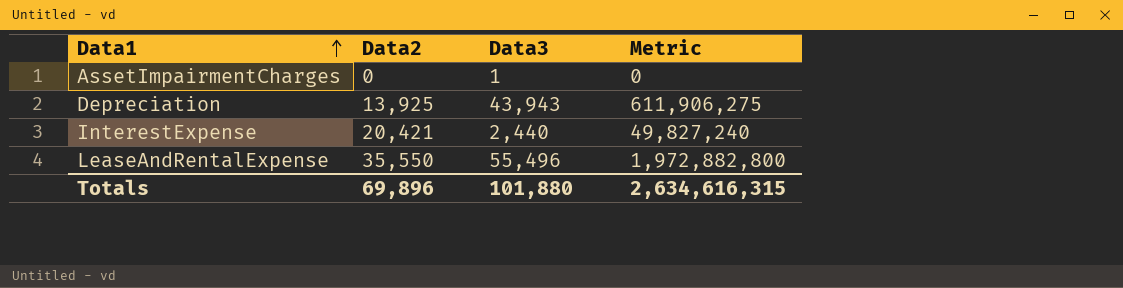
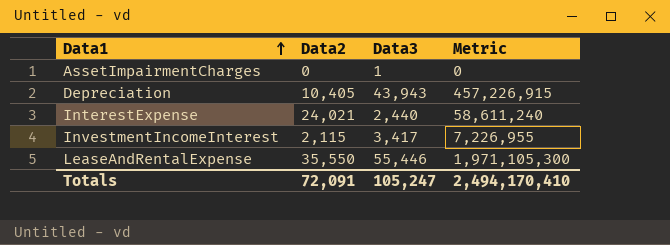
Depreciation | Data2: 13,925 -> 10,405
Depreciation | Metric: 611,906,275 -> 457,226,915
InterestExpense | Data2: 20,421 -> 24,021
InterestExpense | Metric: 49,827,240 -> 58,611,240
row InvestmentIncomeInterest: none -> 2,115 | 3,417 | 7,226,955
LeaseAndRentalExpense | Data3: 55,496 -> 55,446
LeaseAndRentalExpense | Metric: 1,972,882,800 -> 1,971,105,300
Totals | Data2: 69,896 -> 72,091
Totals | Data3: 101,880 -> 105,247
Totals | Metric: 2,634,616,315 -> 2,494,170,410

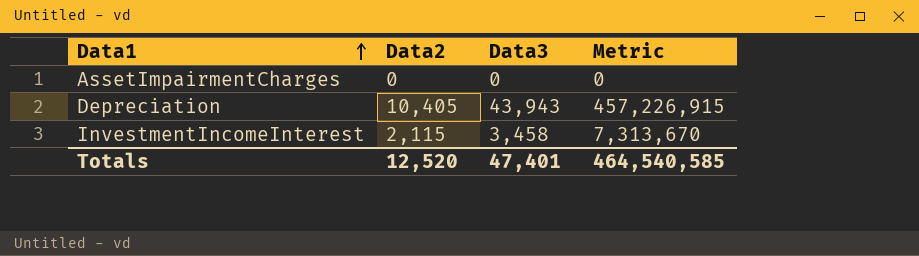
row InterestExpense: 24,021 | 2,440 | 58,611,240 -> none
row LeaseAndRentalExpense: 35,550 | 55,446 | 1,971,105,300 -> none
AssetImpairmentCharges | Data3: 1 -> 0
InvestmentIncomeInterest | Data3: 3,417 -> 3,458
InvestmentIncomeInterest | Metric: 7,226,955 -> 7,313,670
Totals | Data2: 72,091 -> 12,520
Totals | Data3: 105,247 -> 47,401
Totals | Metric: 2,494,170,410 -> 464,540,585

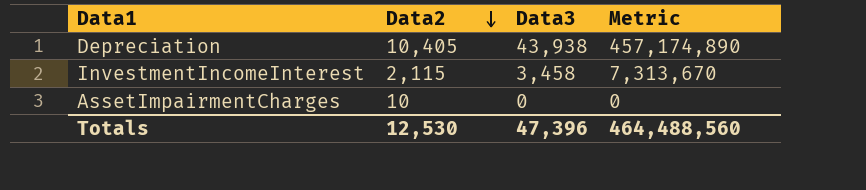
row order: Data1 ascending -> Data2 descending
Depreciation | Data3: 43,943 -> 43,938
Depreciation | Metric: 457,226,915 -> 457,174,890
AssetImpairmentCharges | Data2: 0 -> 10
Totals | Data2: 12,520 -> 12,530
Totals | Data3: 47,401 -> 47,396
Totals | Metric: 464,540,585 -> 464,488,560

